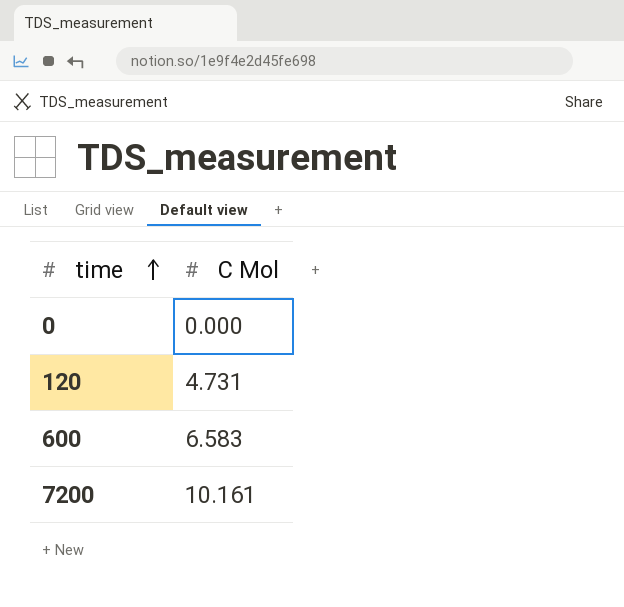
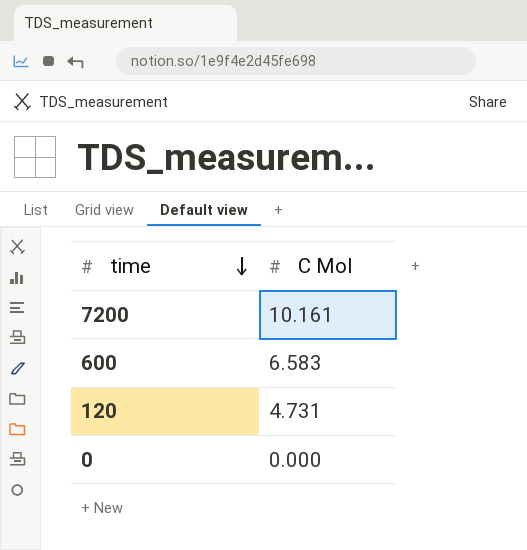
row order: time ascending -> time descending

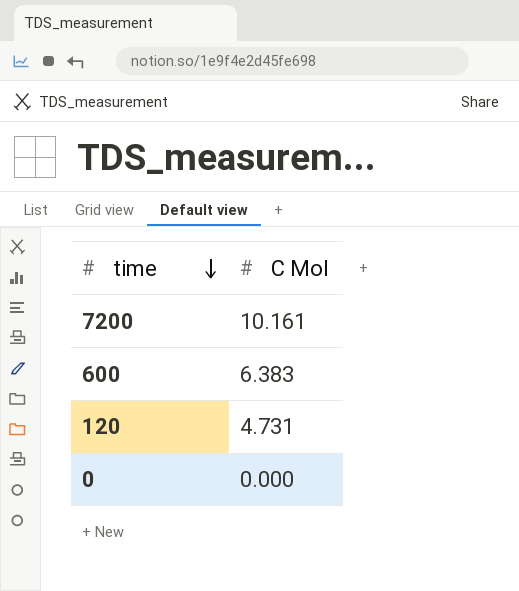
600 | C Mol: 6.583 -> 6.383

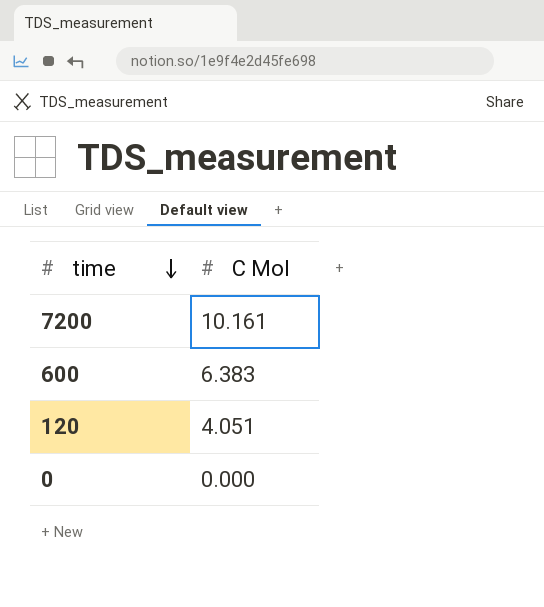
120 | C Mol: 4.731 -> 4.051

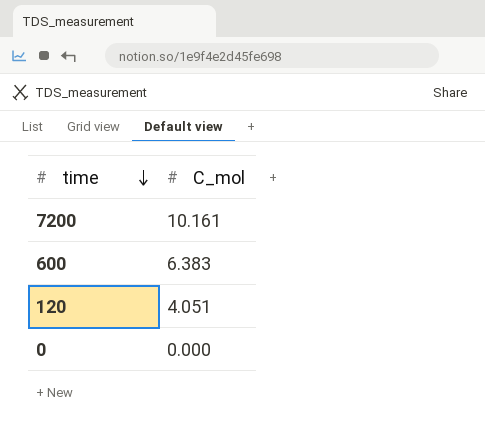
column name: C Mol -> C_mol

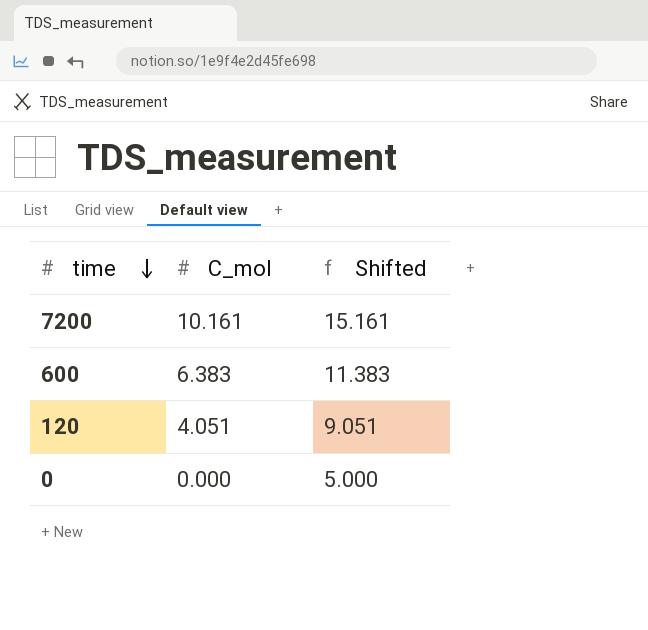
column Shifted | formula: none -> [C_mol] + 5

